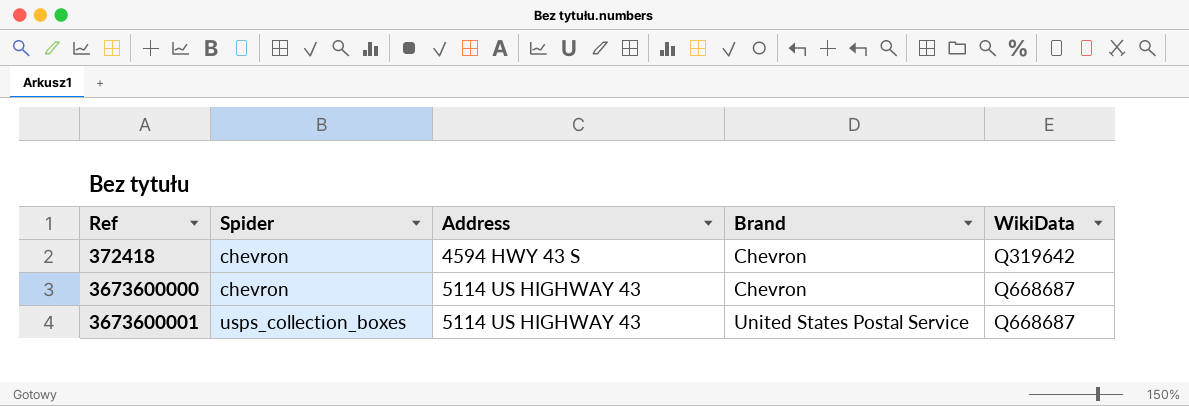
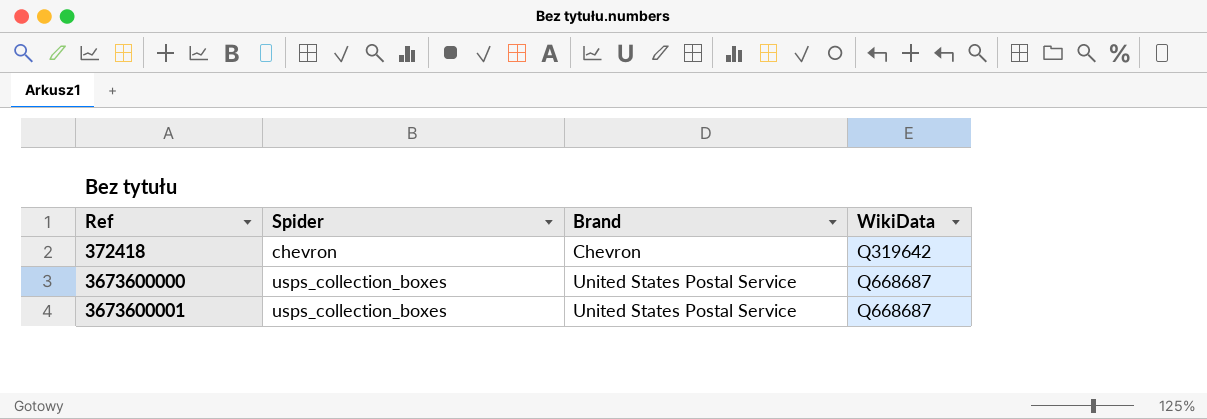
column Address | position: 3 -> none
3673600000 | Spider: chevron -> usps_collection_boxes
3673600000 | Brand: Chevron -> United States Postal Service

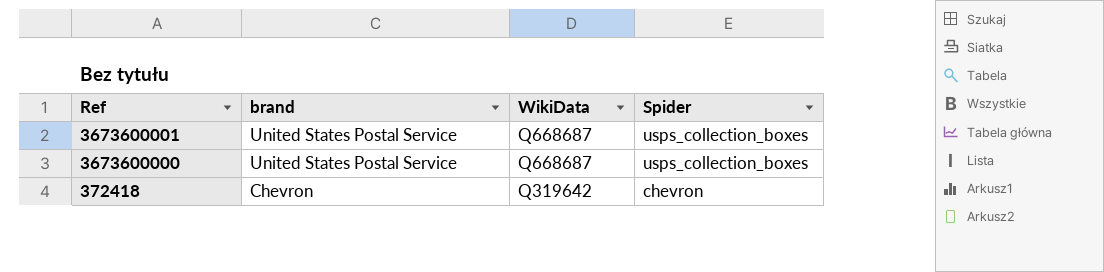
row order: Ref ascending -> Ref descending
column name: Brand -> brand
column Spider | position: 2 -> 4

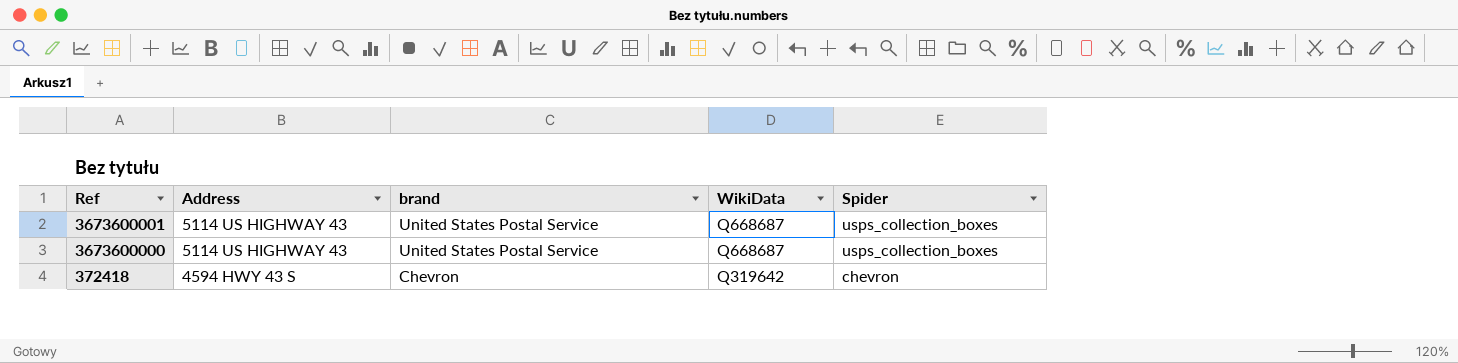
column Address | position: none -> 2

